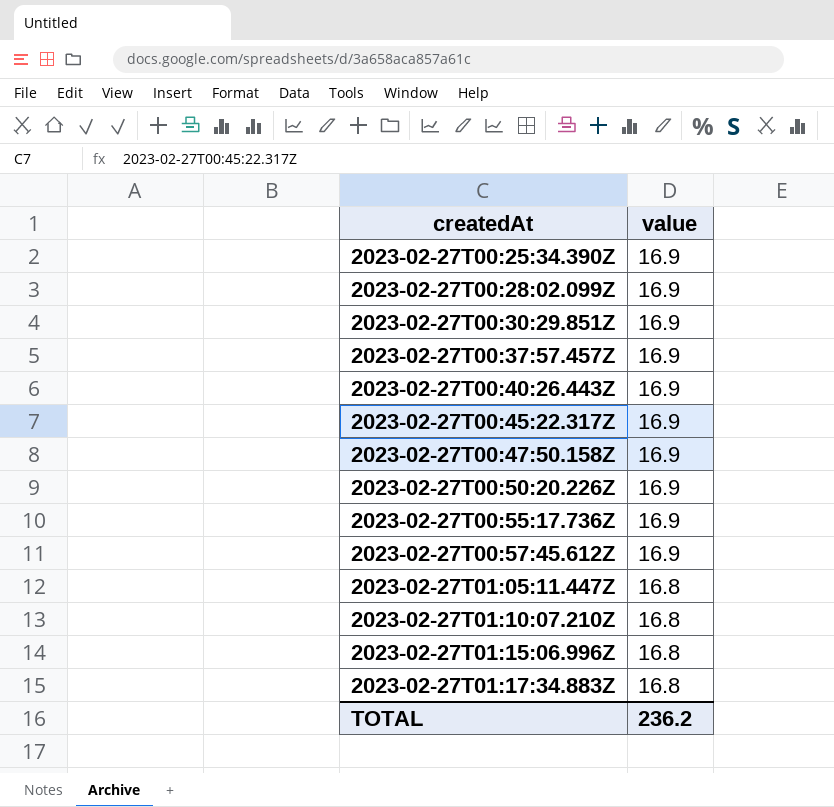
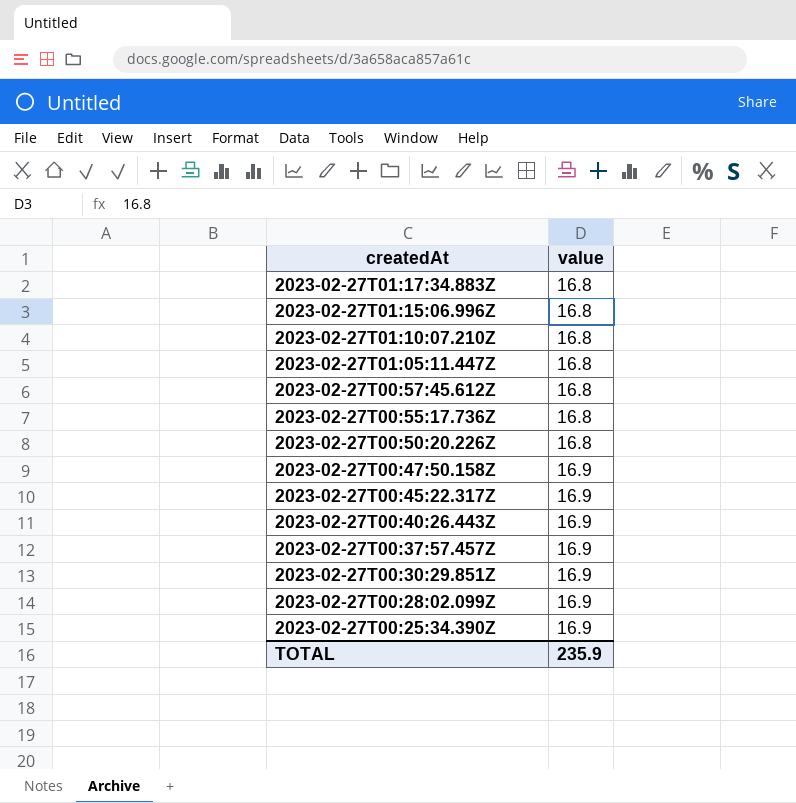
row order: createdAt ascending -> createdAt descending
2023-02-27T00:57:45.612Z | value: 16.9 -> 16.8
2023-02-27T00:55:17.736Z | value: 16.9 -> 16.8
2023-02-27T00:50:20.226Z | value: 16.9 -> 16.8
TOTAL | value: 236.2 -> 235.9

